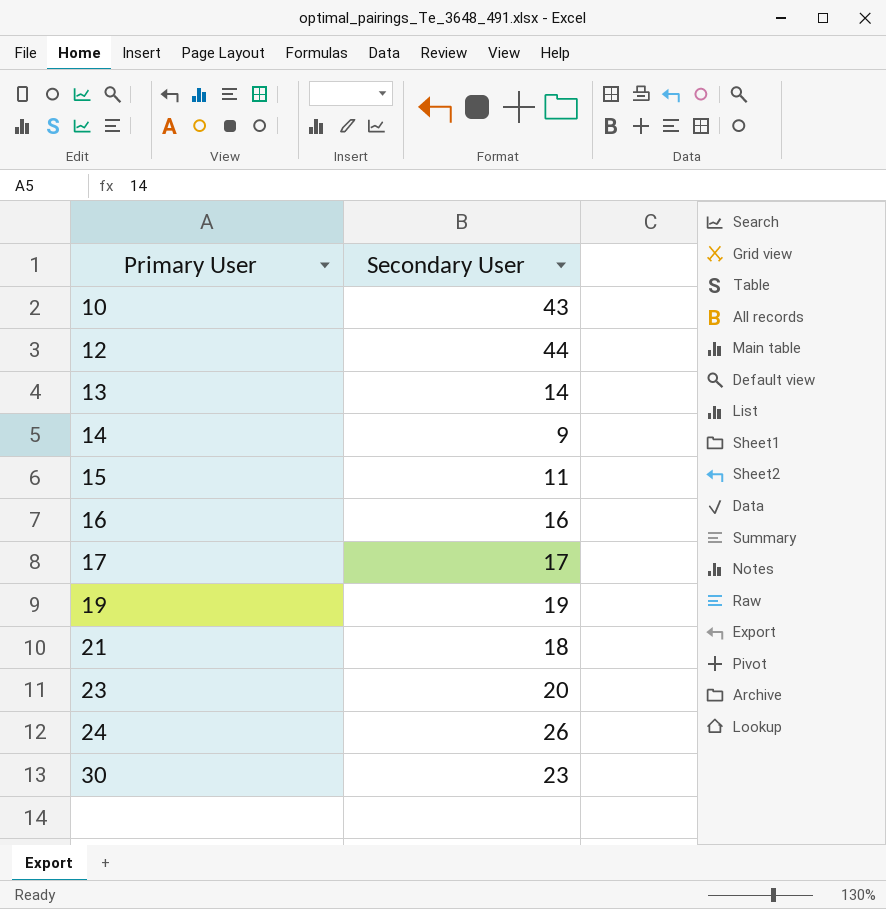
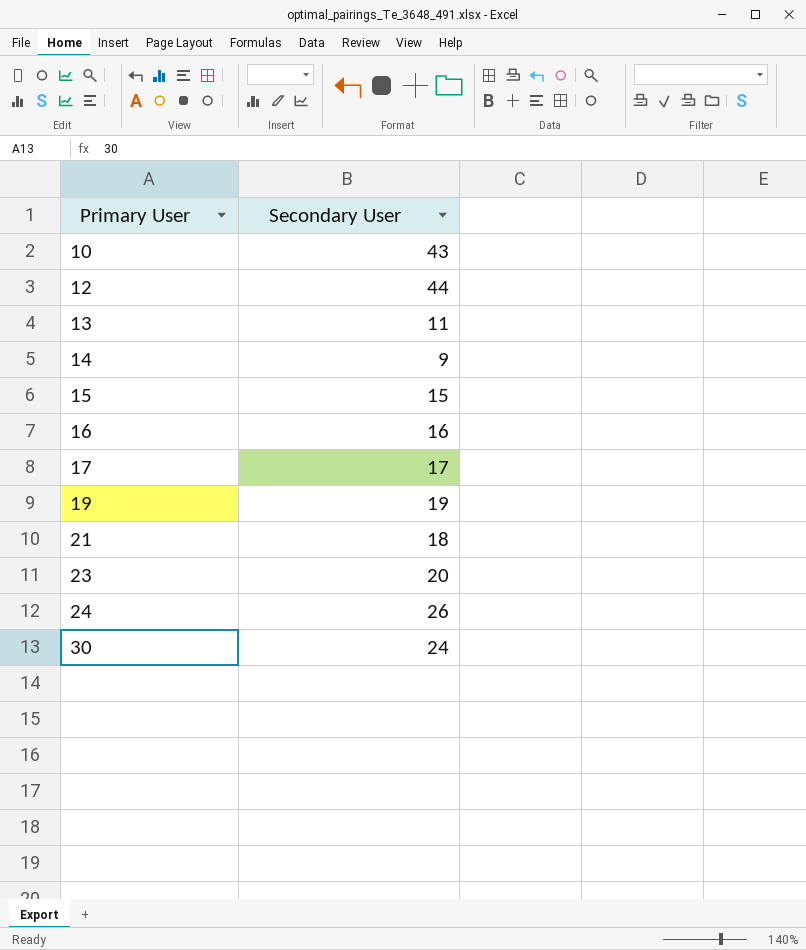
13 | Secondary User: 14 -> 11
15 | Secondary User: 11 -> 15
30 | Secondary User: 23 -> 24

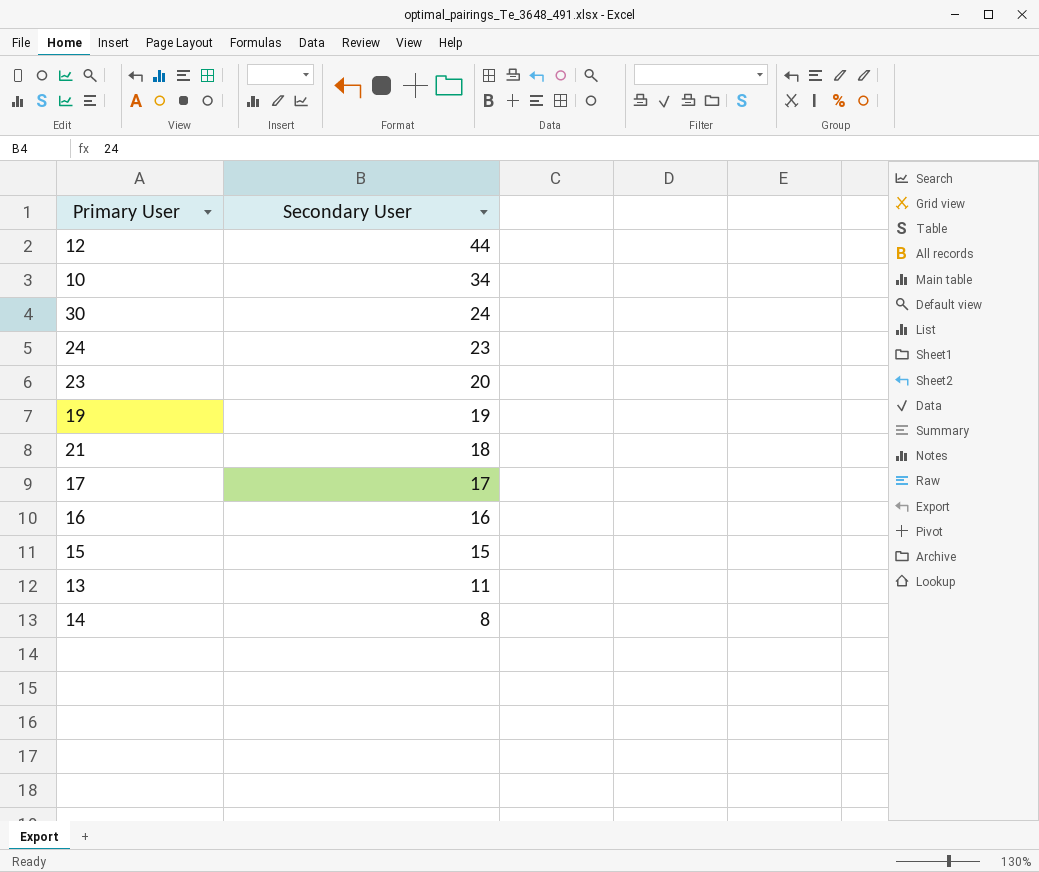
row order: Primary User ascending -> Secondary User descending
10 | Secondary User: 43 -> 34
24 | Secondary User: 26 -> 23
14 | Secondary User: 9 -> 8

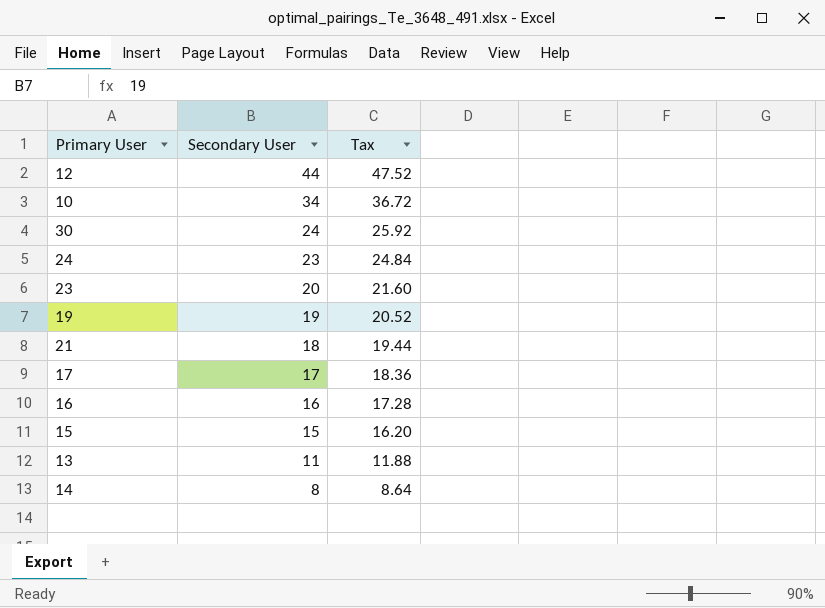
column Tax | formula: none -> [Secondary User] * 1.08

